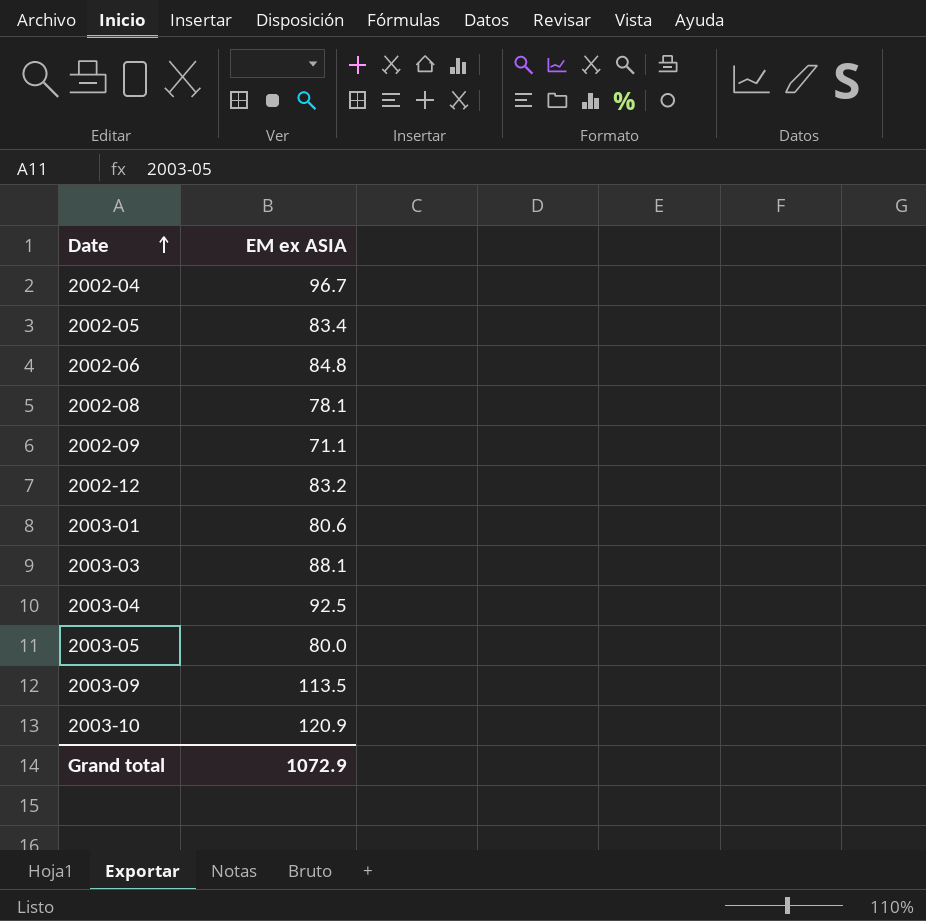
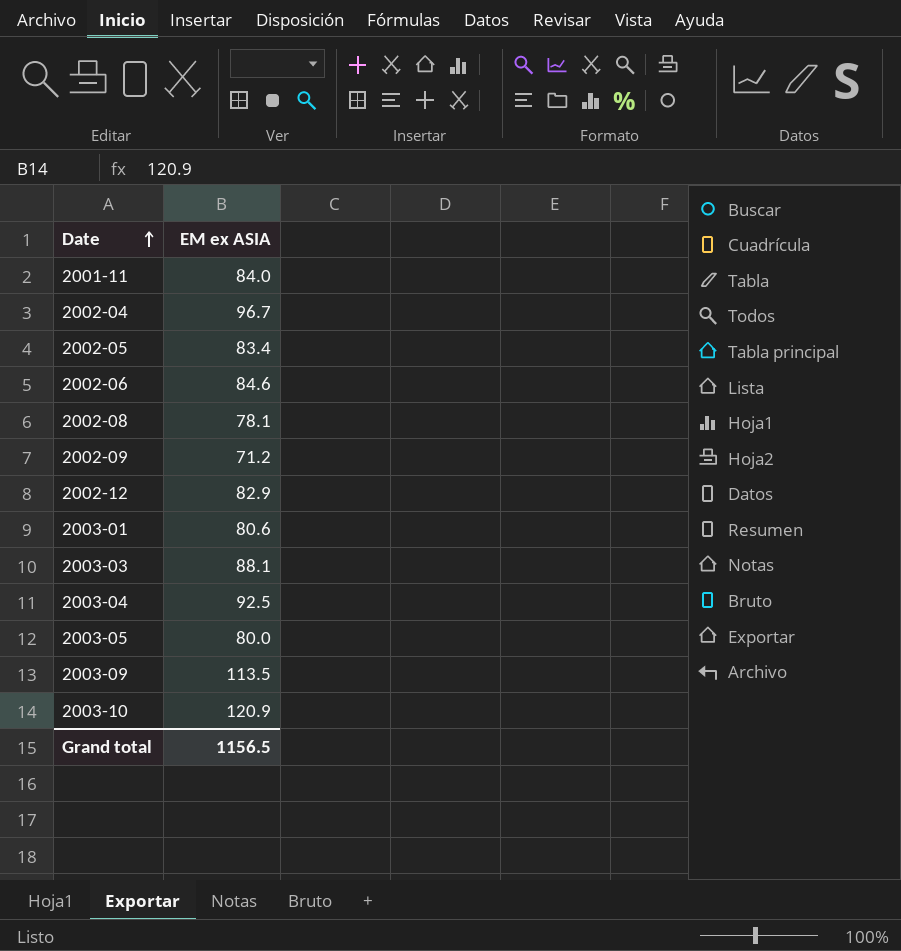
row 2001-11: none -> 84.0
2002-06 | EM ex ASIA: 84.8 -> 84.6
2002-09 | EM ex ASIA: 71.1 -> 71.2
2002-12 | EM ex ASIA: 83.2 -> 82.9
Grand total | EM ex ASIA: 1072.9 -> 1156.5

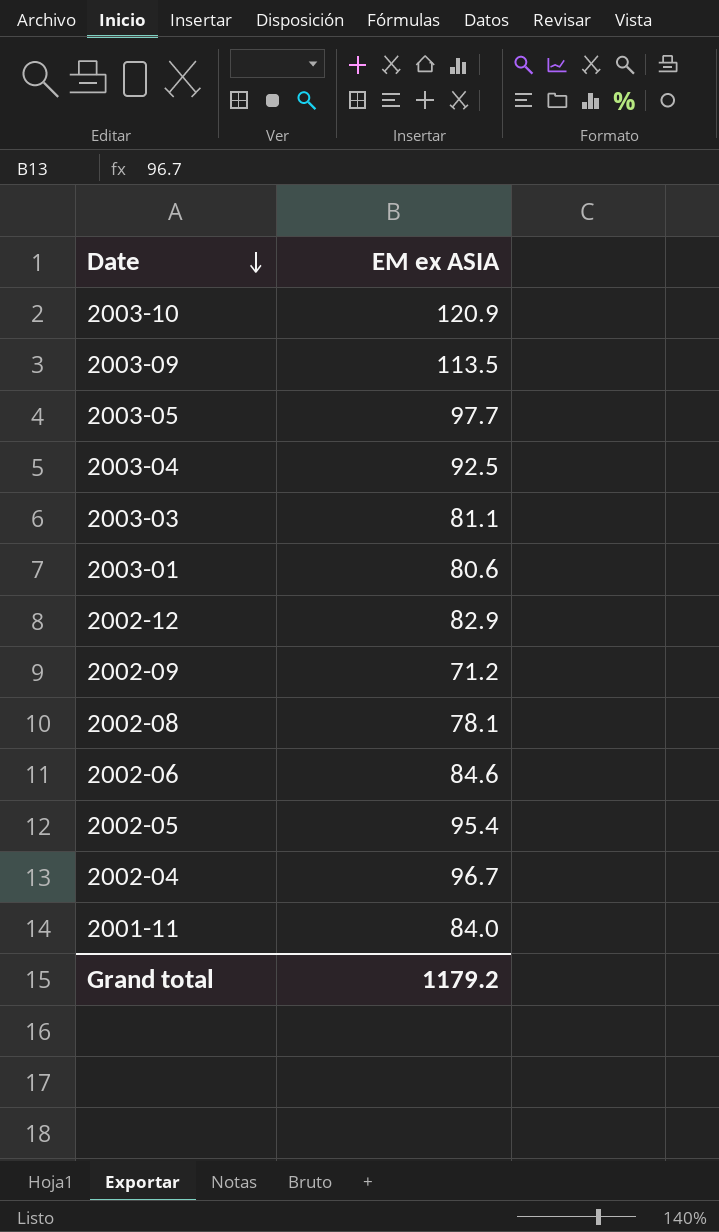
row order: Date ascending -> Date descending
2003-05 | EM ex ASIA: 80.0 -> 97.7
2003-03 | EM ex ASIA: 88.1 -> 81.1
2002-05 | EM ex ASIA: 83.4 -> 95.4
Grand total | EM ex ASIA: 1156.5 -> 1179.2

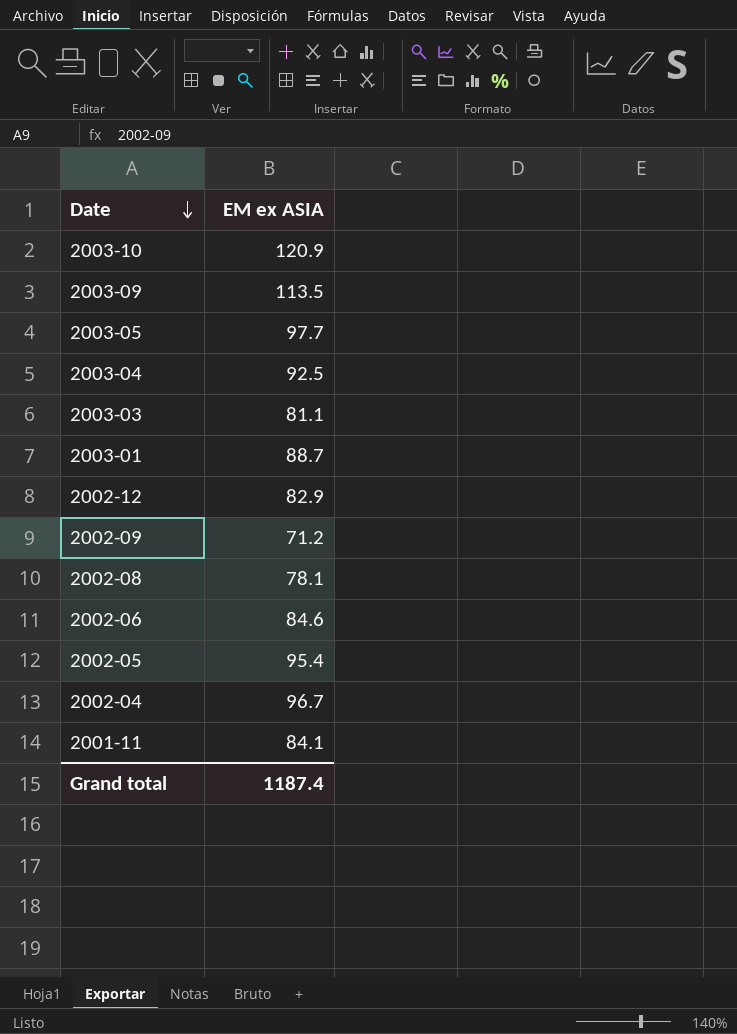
2003-01 | EM ex ASIA: 80.6 -> 88.7
2001-11 | EM ex ASIA: 84.0 -> 84.1
Grand total | EM ex ASIA: 1179.2 -> 1187.4

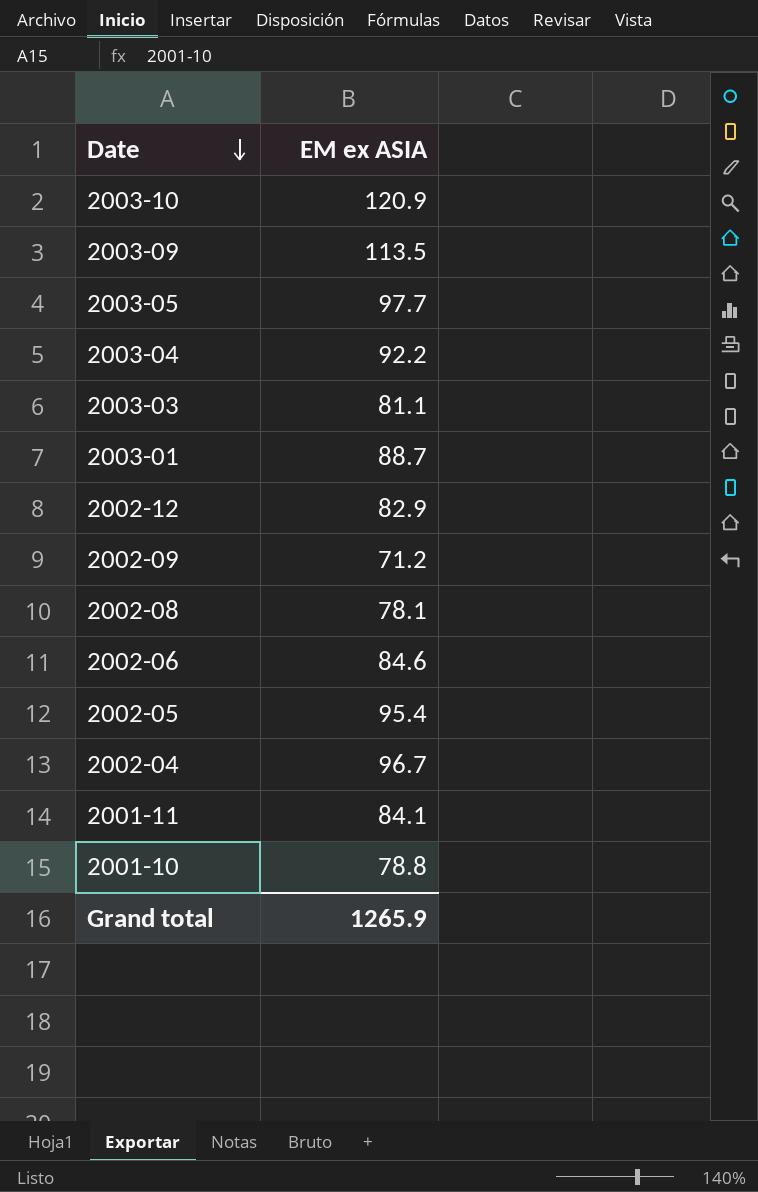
2003-04 | EM ex ASIA: 92.5 -> 92.2
row 2001-10: none -> 78.8
Grand total | EM ex ASIA: 1187.4 -> 1265.9

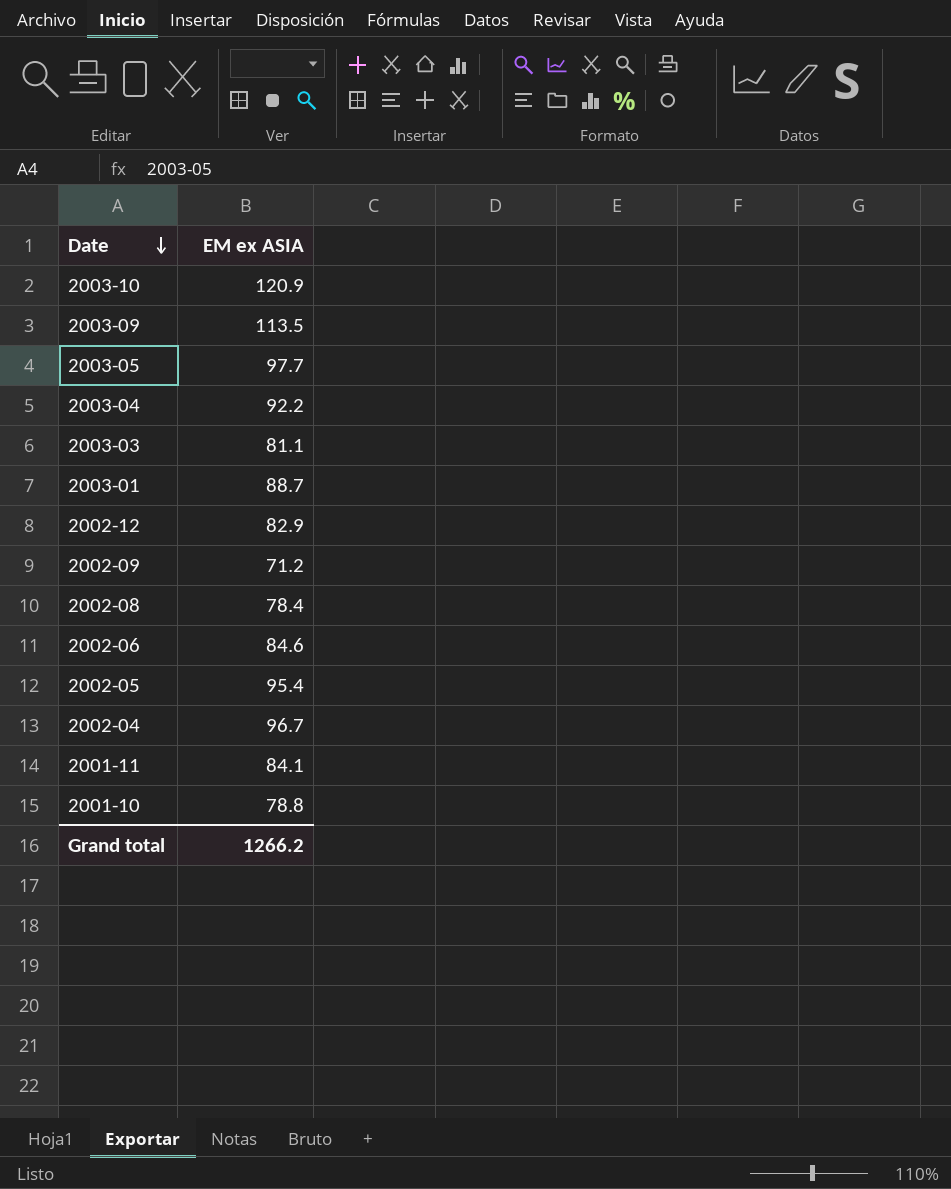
2002-08 | EM ex ASIA: 78.1 -> 78.4
Grand total | EM ex ASIA: 1265.9 -> 1266.2

